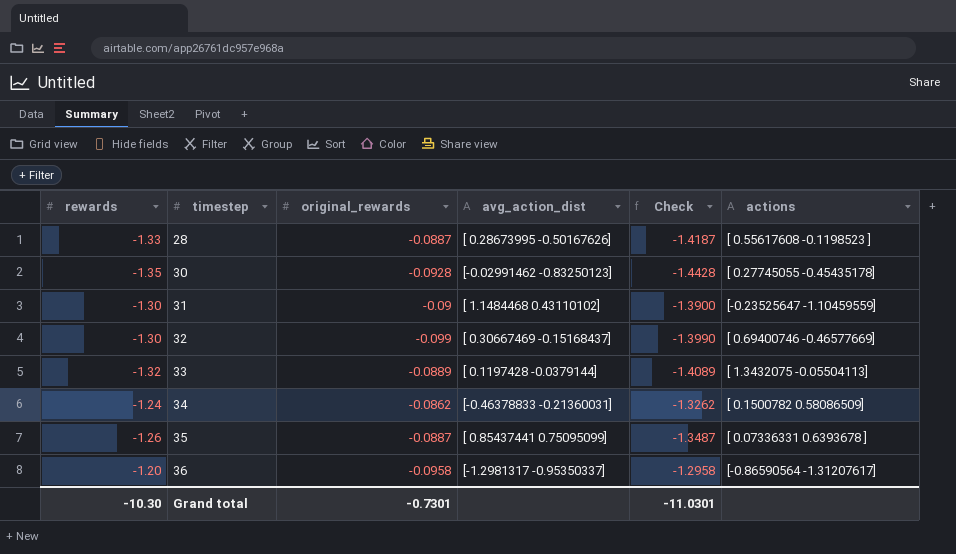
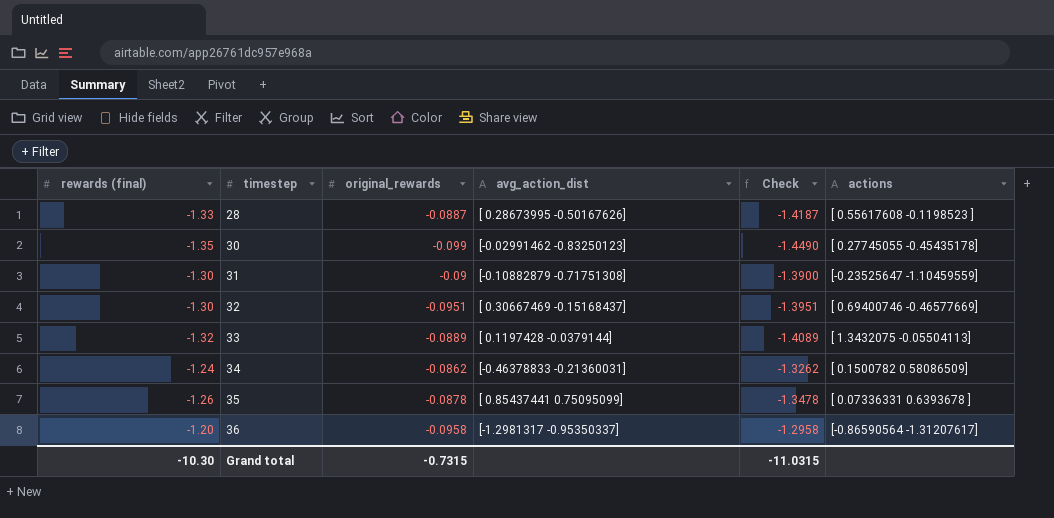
column name: rewards -> rewards (final)
30 | original_rewards: -0.0928 -> -0.099
30 | Check: -1.4428 -> -1.4490
31 | avg_action_dist: [ 1.1484468 0.43110102] -> [-0.10882879 -0.71751308]
32 | original_rewards: -0.099 -> -0.0951
32 | Check: -1.3990 -> -1.3951
35 | original_rewards: -0.0887 -> -0.0878
35 | Check: -1.3487 -> -1.3478
Grand total | original_rewards: -0.7301 -> -0.7315
Grand total | Check: -11.0301 -> -11.0315

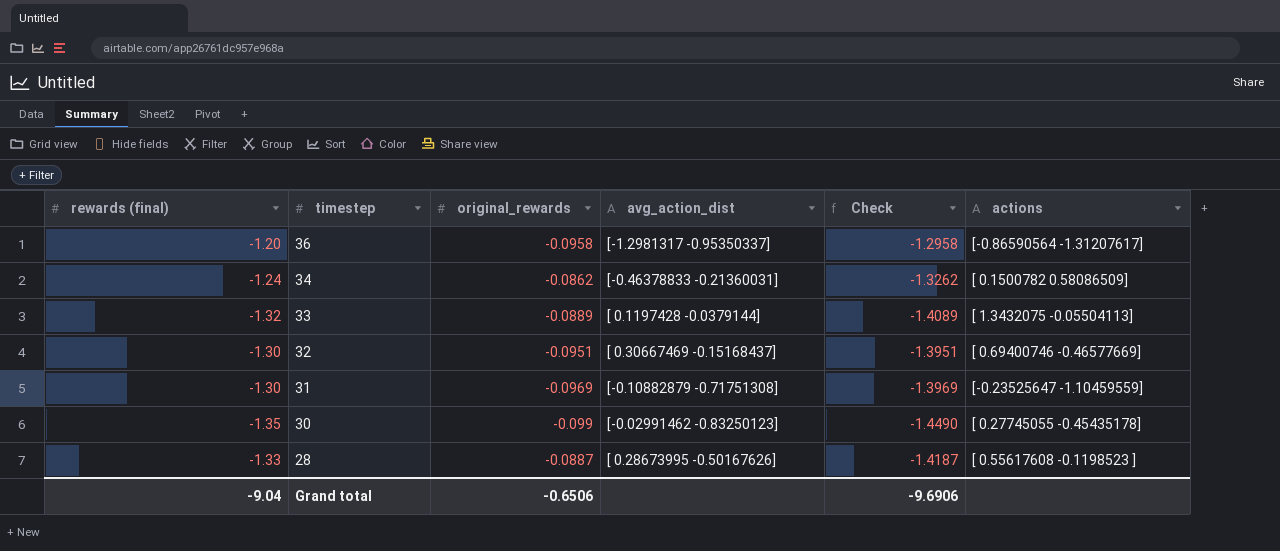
row order: timestep ascending -> timestep descending
row 35: -1.26 | -0.0878 | [ 0.85437441 0.75095099] | -1.3478 | [ 0.07336331 0.6393678 ] -> none
31 | original_rewards: -0.09 -> -0.0969
31 | Check: -1.3900 -> -1.3969
Grand total | rewards (final): -10.30 -> -9.04
Grand total | original_rewards: -0.7315 -> -0.6506
Grand total | Check: -11.0315 -> -9.6906

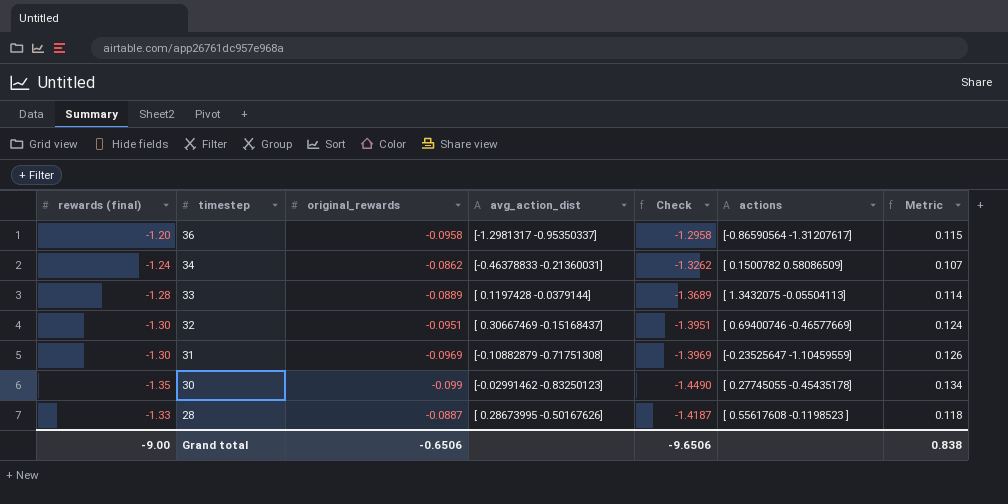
column Metric | formula: none -> [rewards (final)] * [original_rewards]
33 | rewards (final): -1.32 -> -1.28
33 | Check: -1.4089 -> -1.3689
Grand total | rewards (final): -9.04 -> -9.00
Grand total | Check: -9.6906 -> -9.6506

